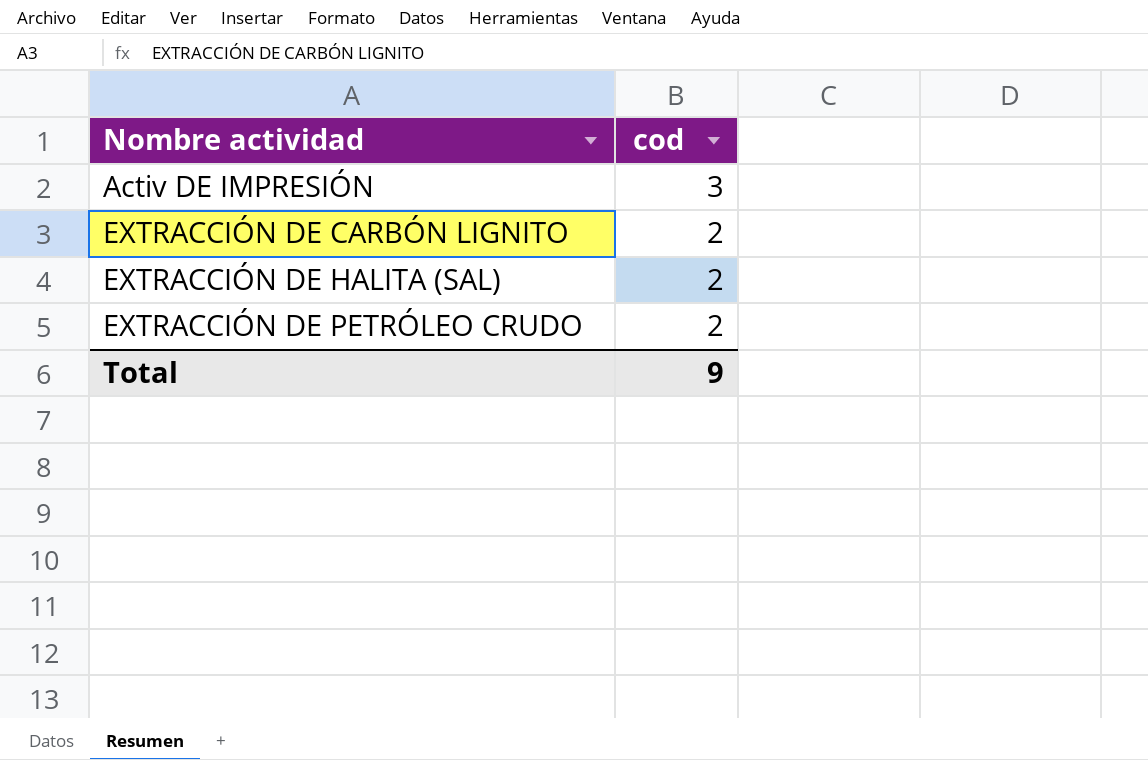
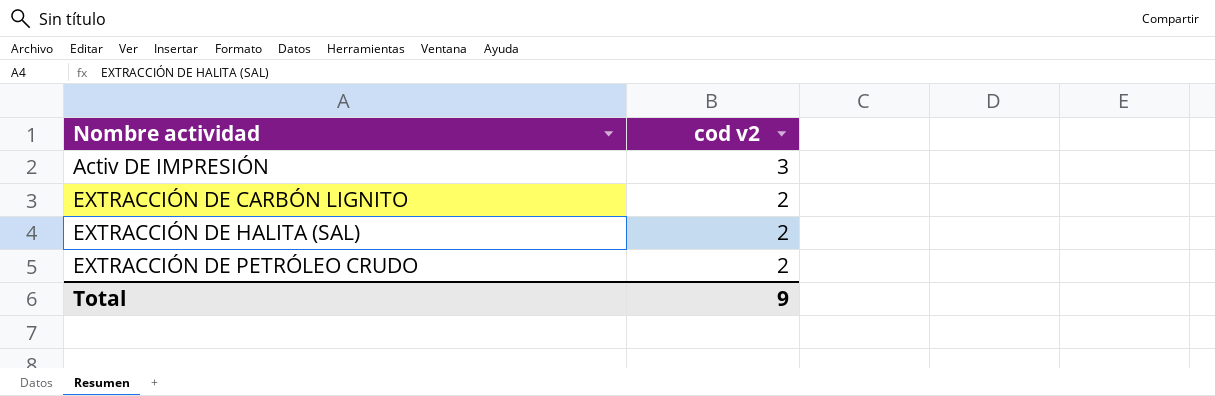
column name: cod -> cod v2

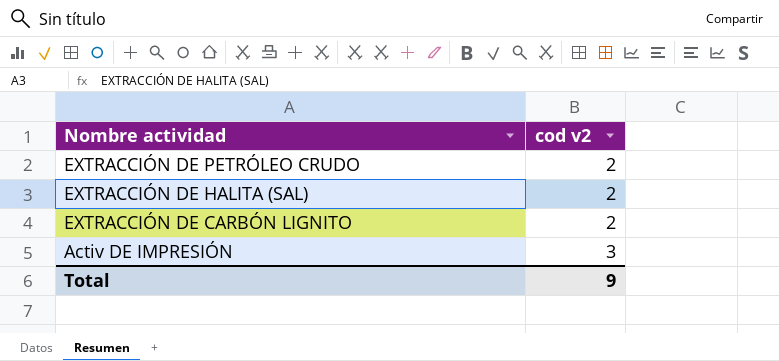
row order: Nombre actividad ascending -> Nombre actividad descending

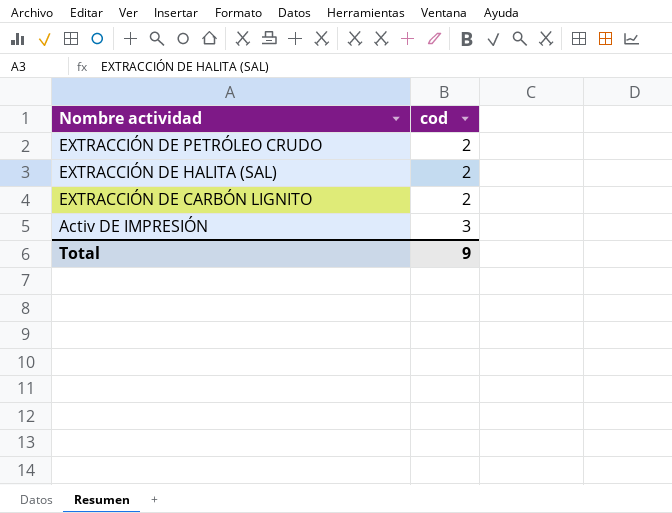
column name: cod v2 -> cod

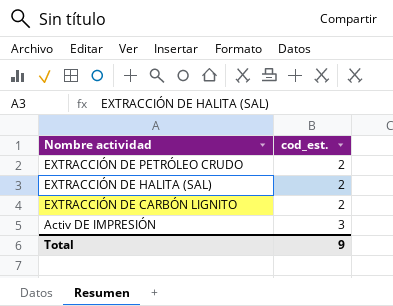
column name: cod -> cod_est.

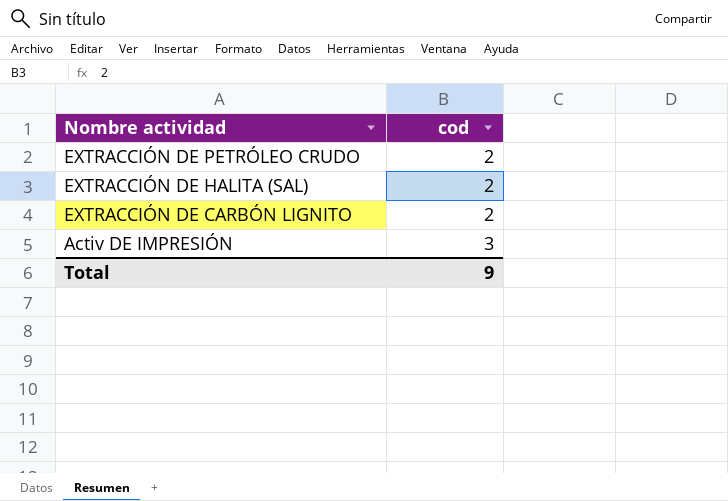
column name: cod_est. -> cod

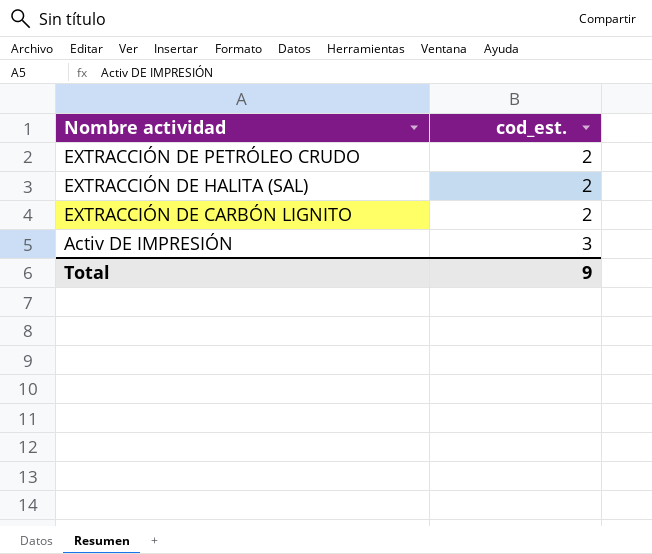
column name: cod -> cod_est.

